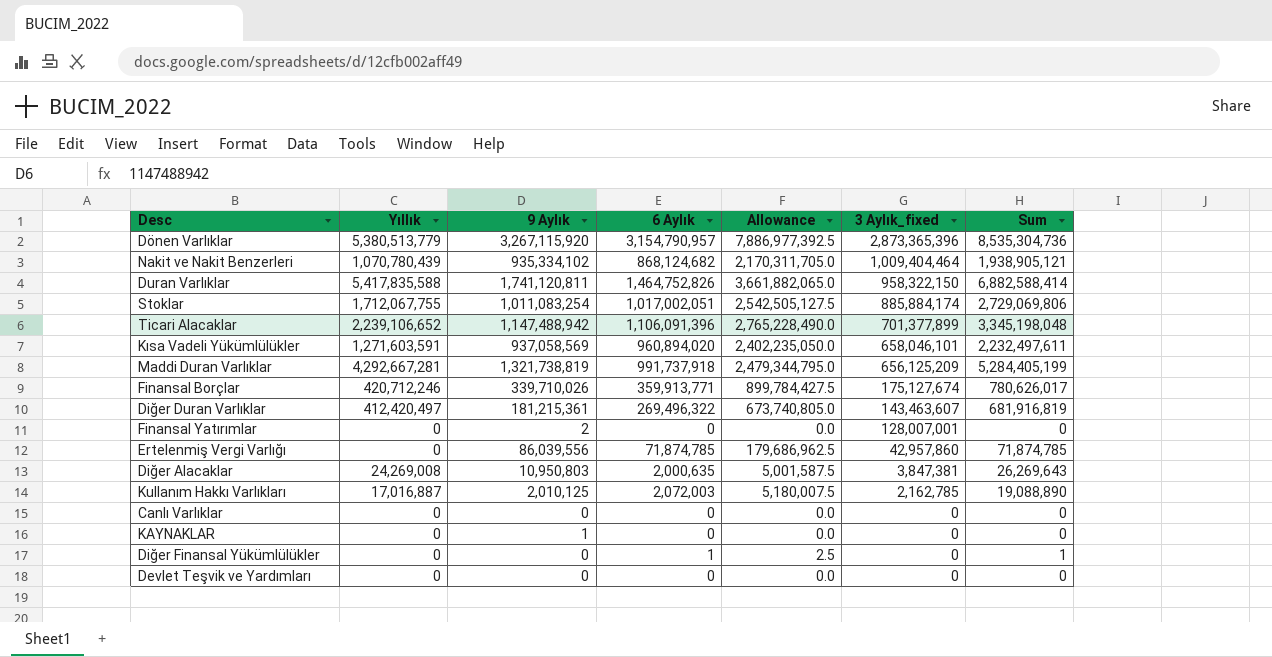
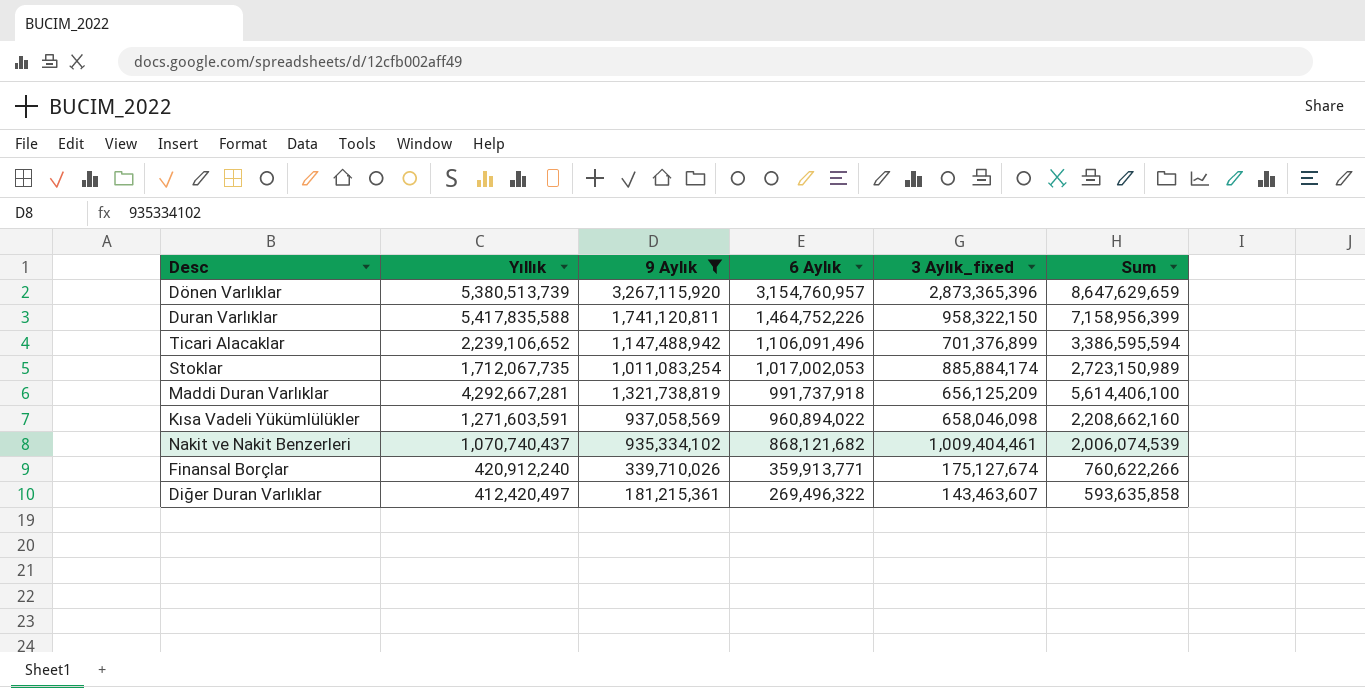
filter: none -> 9 Aylık >= 181,215,361
row order: 3 Aylık_fixed descending -> 6 Aylık descending
column Allowance | formula: [6 Aylık] * 2.5 -> none
column Sum | formula: [Yıllık] + [6 Aylık] -> [Yıllık] + [9 Aylık]
Dönen Varlıklar | Yıllık: 5,380,513,779 -> 5,380,513,739
Dönen Varlıklar | 6 Aylık: 3,154,790,957 -> 3,154,760,957
Duran Varlıklar | 6 Aylık: 1,464,752,826 -> 1,464,752,226
Ticari Alacaklar | 6 Aylık: 1,106,091,396 -> 1,106,091,496
Ticari Alacaklar | 3 Aylık_fixed: 701,377,899 -> 701,376,899
Stoklar | Yıllık: 1,712,067,755 -> 1,712,067,735
Stoklar | 6 Aylık: 1,017,002,051 -> 1,017,002,053
Kısa Vadeli Yükümlülükler | 6 Aylık: 960,894,020 -> 960,894,022
Kısa Vadeli Yükümlülükler | 3 Aylık_fixed: 658,046,101 -> 658,046,098
Nakit ve Nakit Benzerleri | Yıllık: 1,070,780,439 -> 1,070,740,437
Nakit ve Nakit Benzerleri | 6 Aylık: 868,124,682 -> 868,121,682
Nakit ve Nakit Benzerleri | 3 Aylık_fixed: 1,009,404,464 -> 1,009,404,461
Finansal Borçlar | Yıllık: 420,712,246 -> 420,912,240

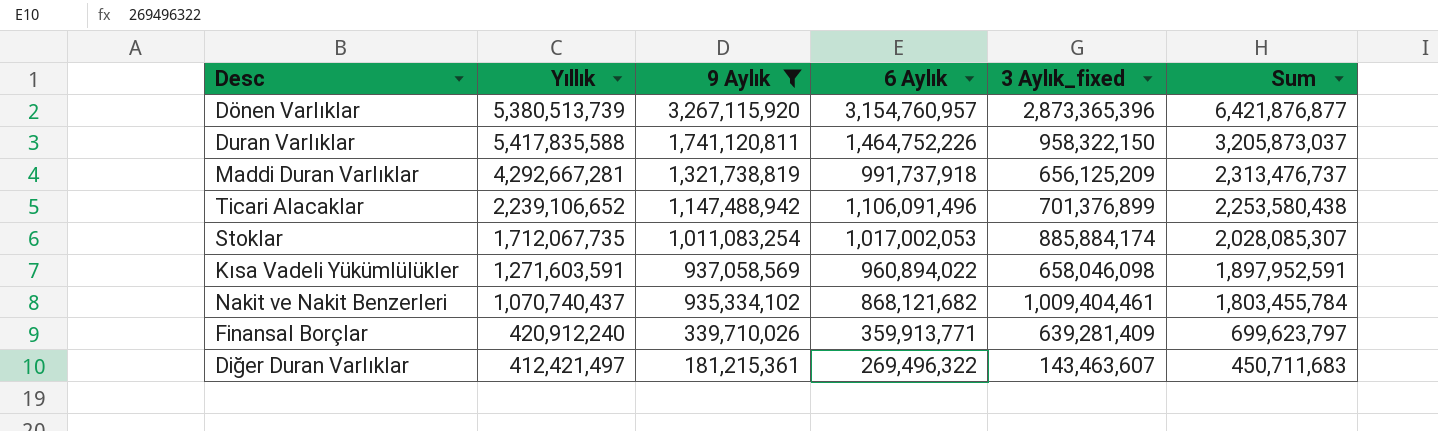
row order: 6 Aylık descending -> 9 Aylık descending
column Sum | formula: [Yıllık] + [9 Aylık] -> [9 Aylık] + [6 Aylık]
Finansal Borçlar | 3 Aylık_fixed: 175,127,674 -> 639,281,409
Diğer Duran Varlıklar | Yıllık: 412,420,497 -> 412,421,497

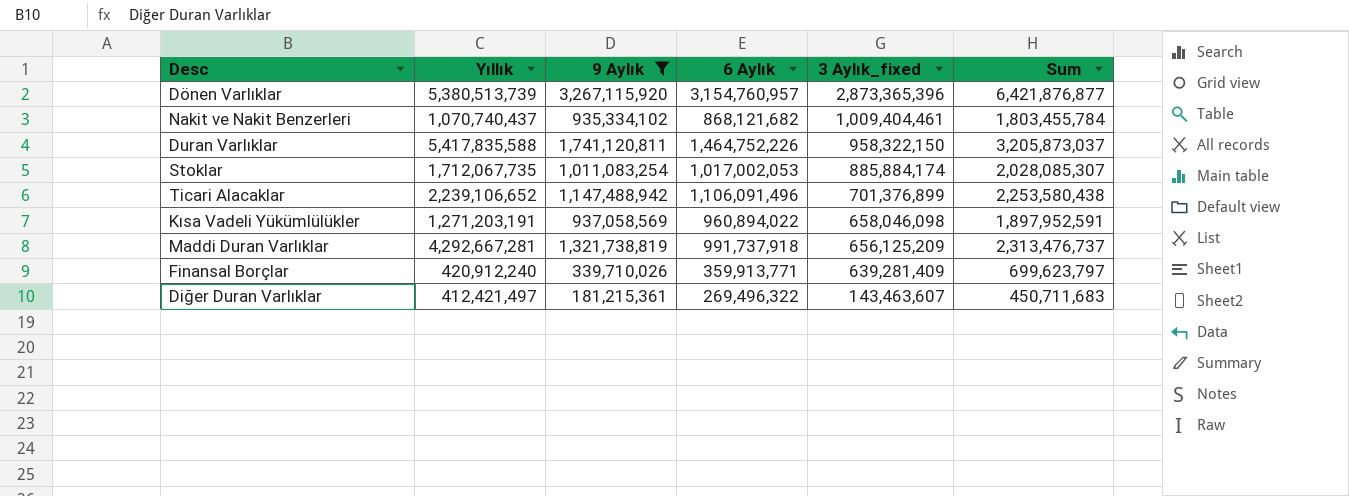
row order: 9 Aylık descending -> 3 Aylık_fixed descending
Kısa Vadeli Yükümlülükler | Yıllık: 1,271,603,591 -> 1,271,203,191

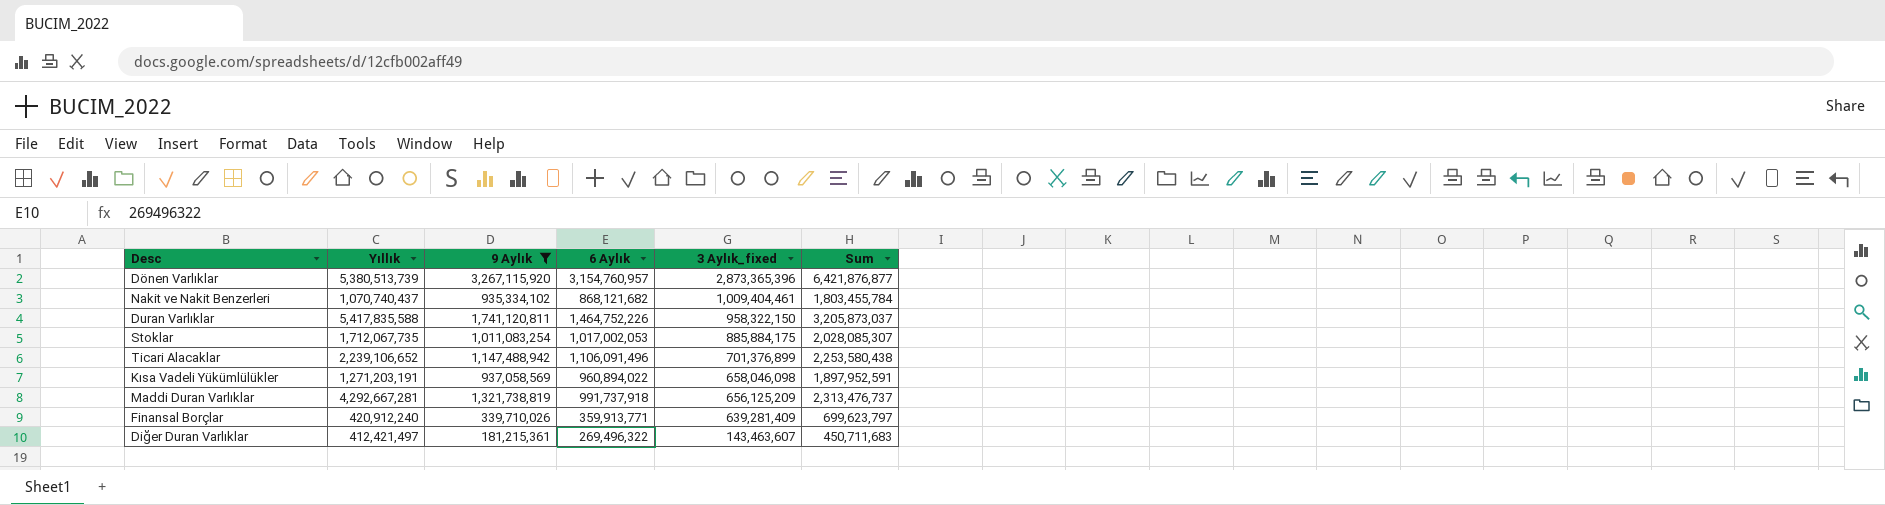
Stoklar | 3 Aylık_fixed: 885,884,174 -> 885,884,175

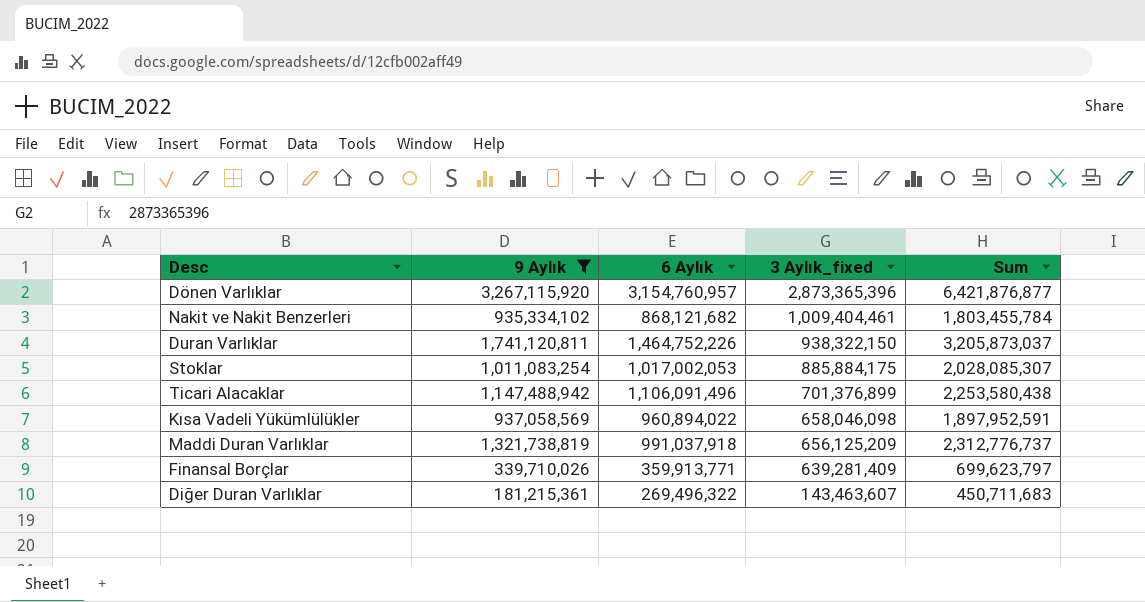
column Yıllık | position: 2 -> none
Duran Varlıklar | 3 Aylık_fixed: 958,322,150 -> 938,322,150
Maddi Duran Varlıklar | 6 Aylık: 991,737,918 -> 991,037,918
Maddi Duran Varlıklar | Sum: 2,313,476,737 -> 2,312,776,737

